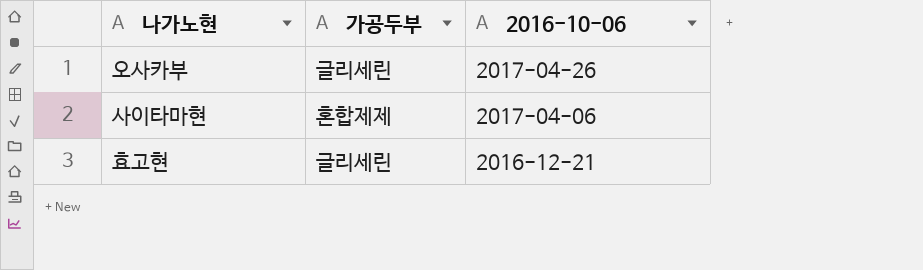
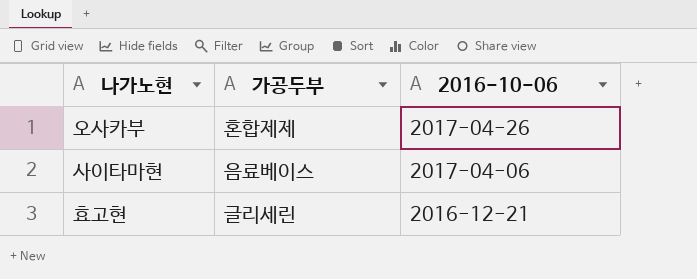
오사카부 | 가공두부: 글리세린 -> 혼합제제
사이타마현 | 가공두부: 혼합제제 -> 음료베이스

